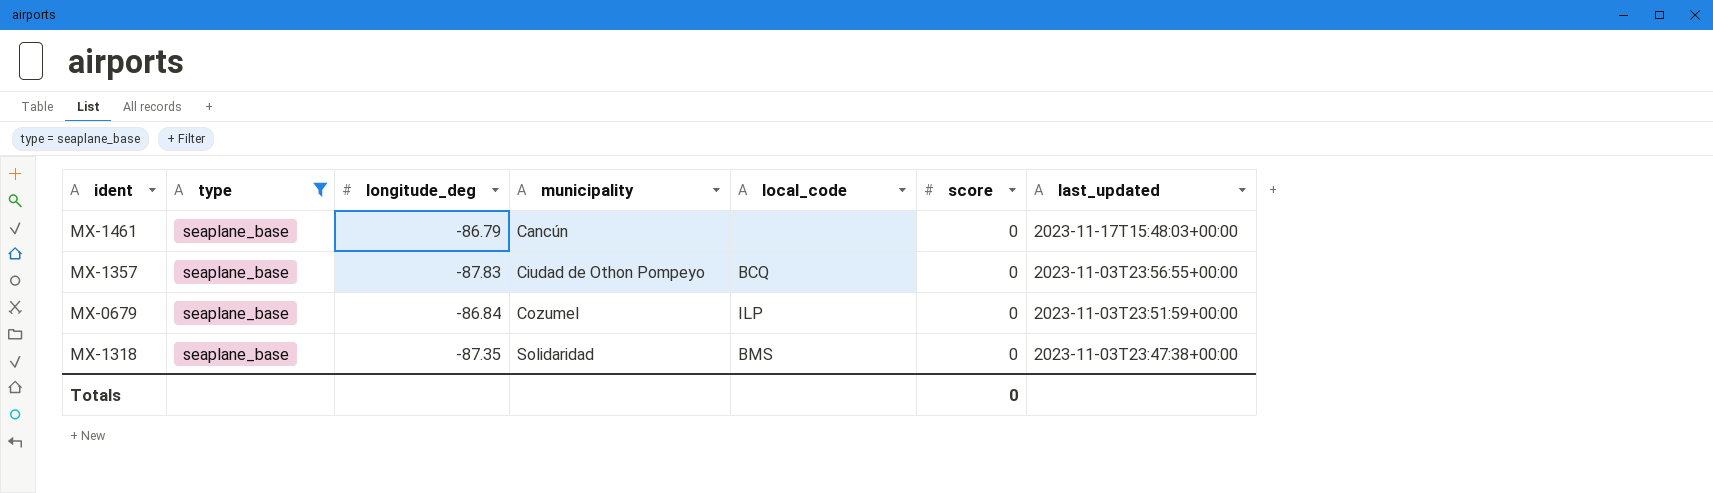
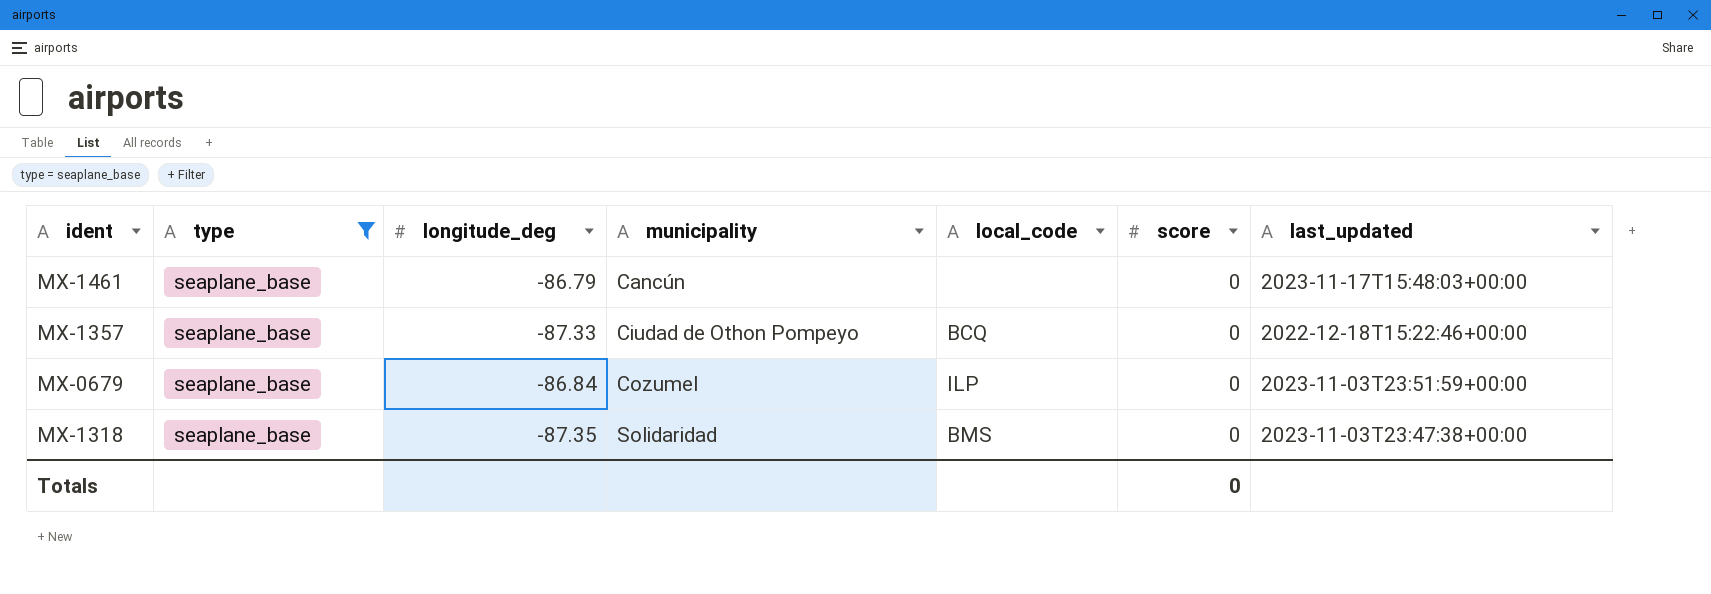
MX-1357 | longitude_deg: -87.83 -> -87.33
MX-1357 | last_updated: 2023-11-03T23:56:55+00:00 -> 2022-12-18T15:22:46+00:00

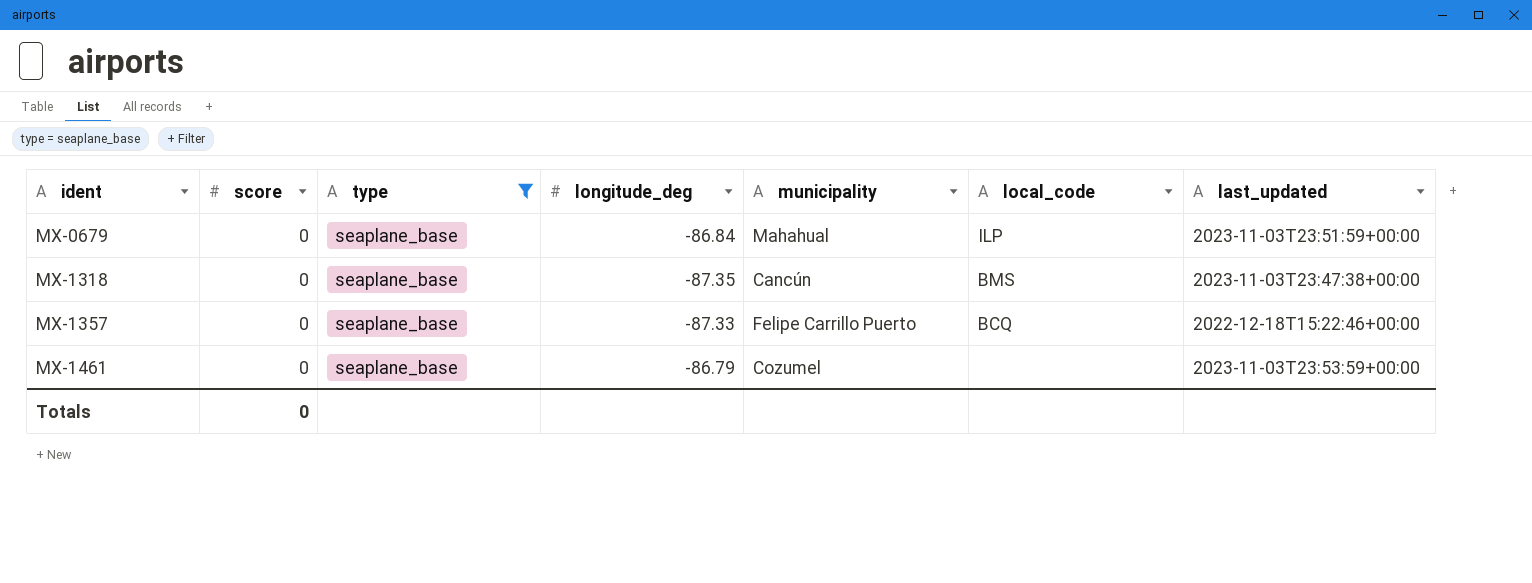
row order: municipality ascending -> ident ascending
column score | position: 6 -> 2
MX-0679 | municipality: Cozumel -> Mahahual
MX-1318 | municipality: Solidaridad -> Cancún
MX-1357 | municipality: Ciudad de Othon Pompeyo -> Felipe Carrillo Puerto
MX-1461 | municipality: Cancún -> Cozumel
MX-1461 | last_updated: 2023-11-17T15:48:03+00:00 -> 2023-11-03T23:53:59+00:00

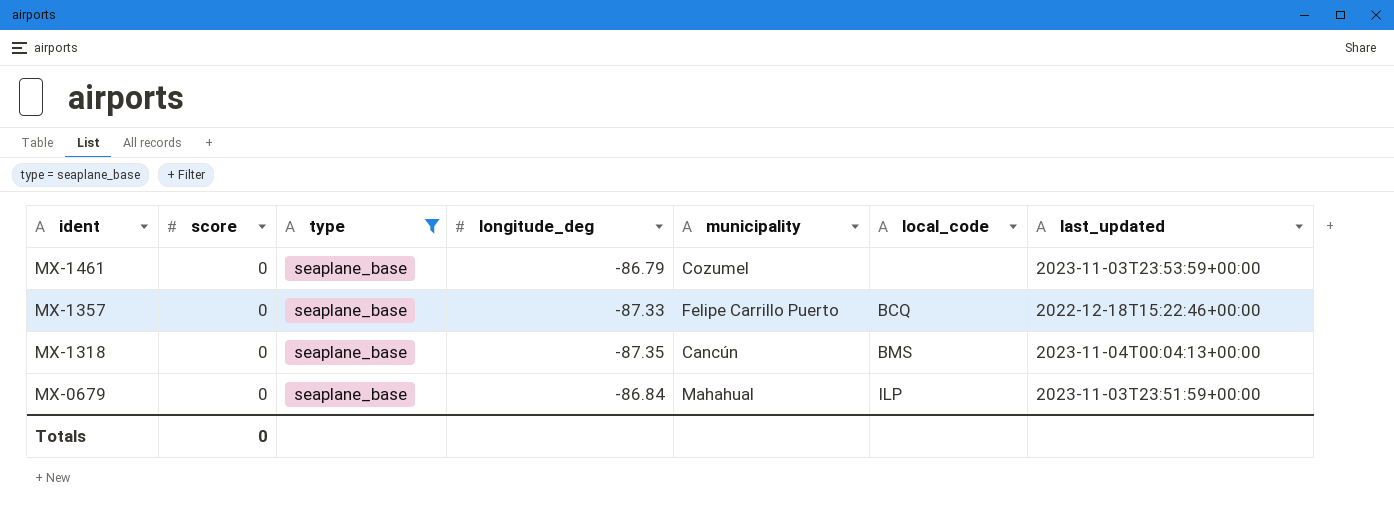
row order: ident ascending -> ident descending
MX-1318 | last_updated: 2023-11-03T23:47:38+00:00 -> 2023-11-04T00:04:13+00:00

